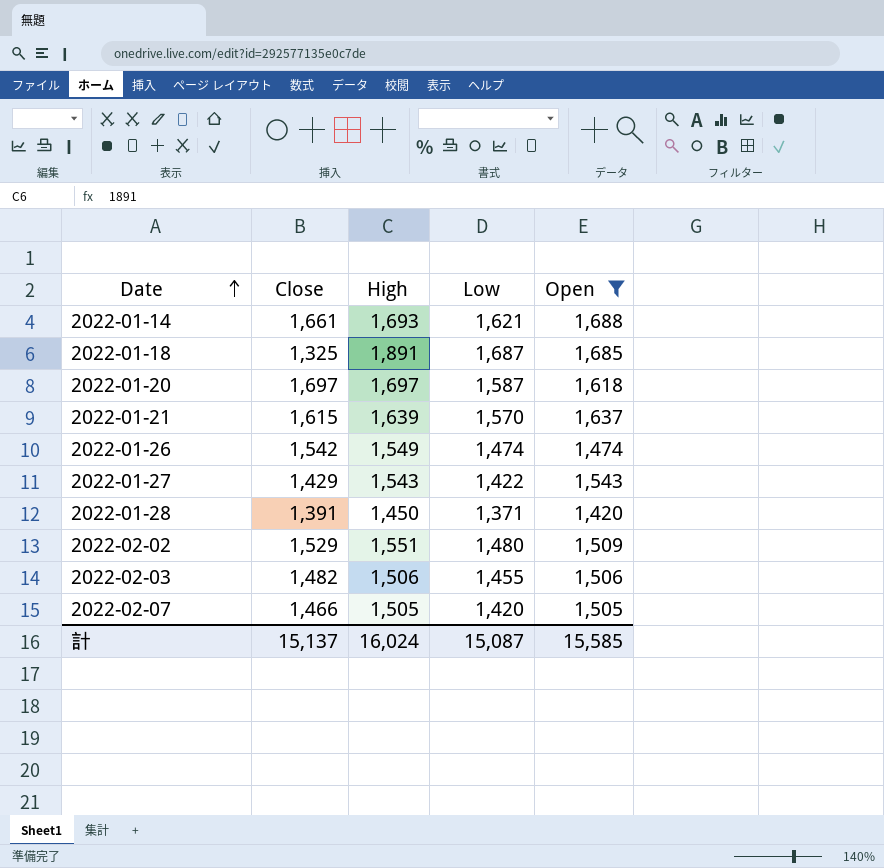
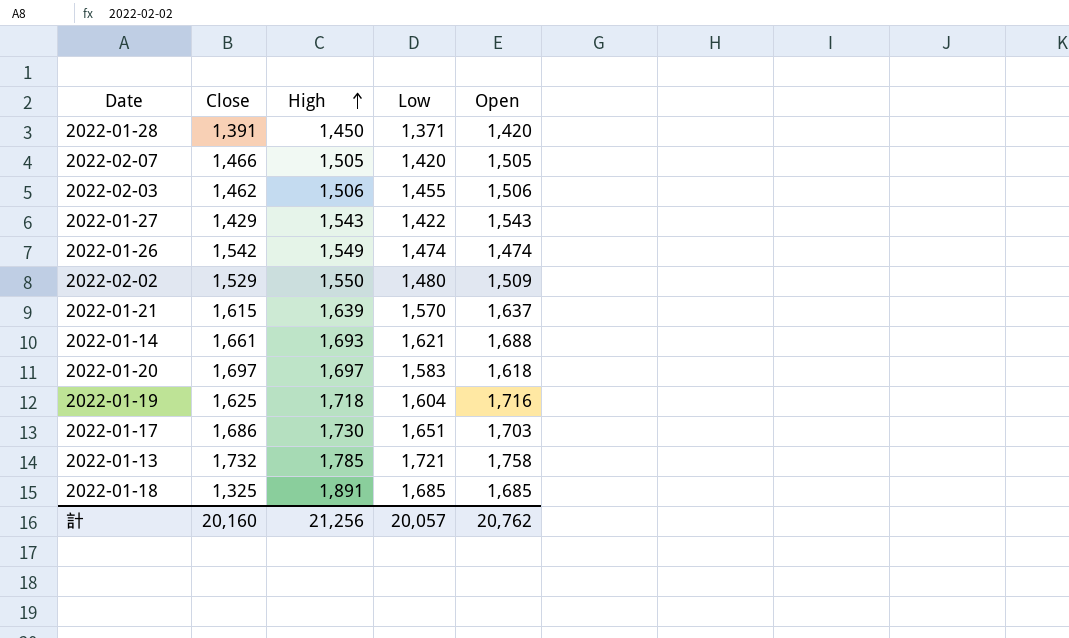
filter: Open <= 1,688 -> none
row order: Date ascending -> High ascending
2022-02-03 | Close: 1,482 -> 1,462
2022-02-02 | High: 1,551 -> 1,550
2022-01-20 | Low: 1,587 -> 1,583
2022-01-18 | Low: 1,687 -> 1,685
計 | Close: 15,137 -> 20,160
計 | High: 16,024 -> 21,256
計 | Low: 15,087 -> 20,057
計 | Open: 15,585 -> 20,762

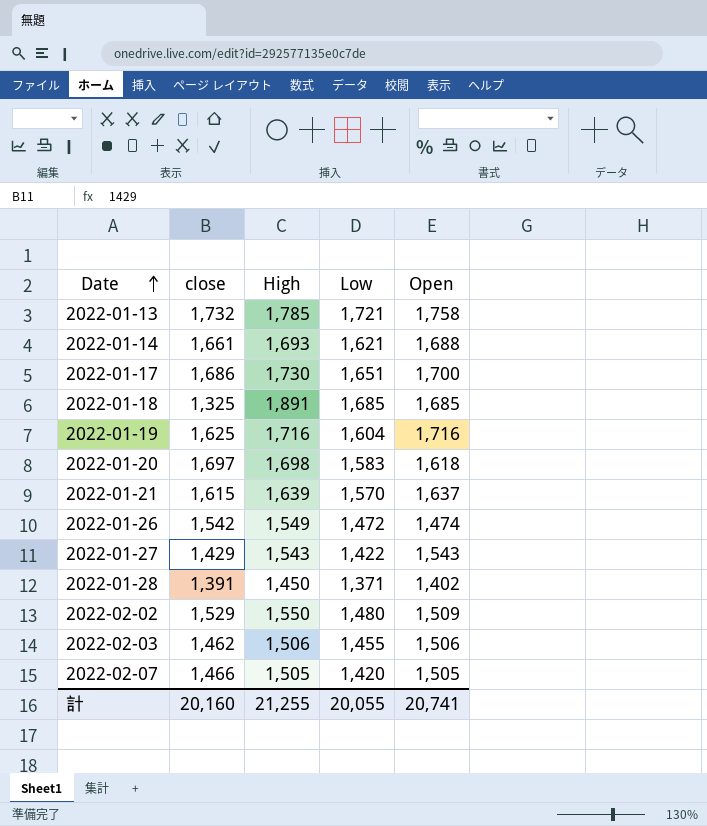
row order: High ascending -> Date ascending
column name: Close -> close
2022-01-17 | Open: 1,703 -> 1,700
2022-01-19 | High: 1,718 -> 1,716
2022-01-20 | High: 1,697 -> 1,698
2022-01-26 | Low: 1,474 -> 1,472
2022-01-28 | Open: 1,420 -> 1,402
計 | High: 21,256 -> 21,255
計 | Low: 20,057 -> 20,055
計 | Open: 20,762 -> 20,741

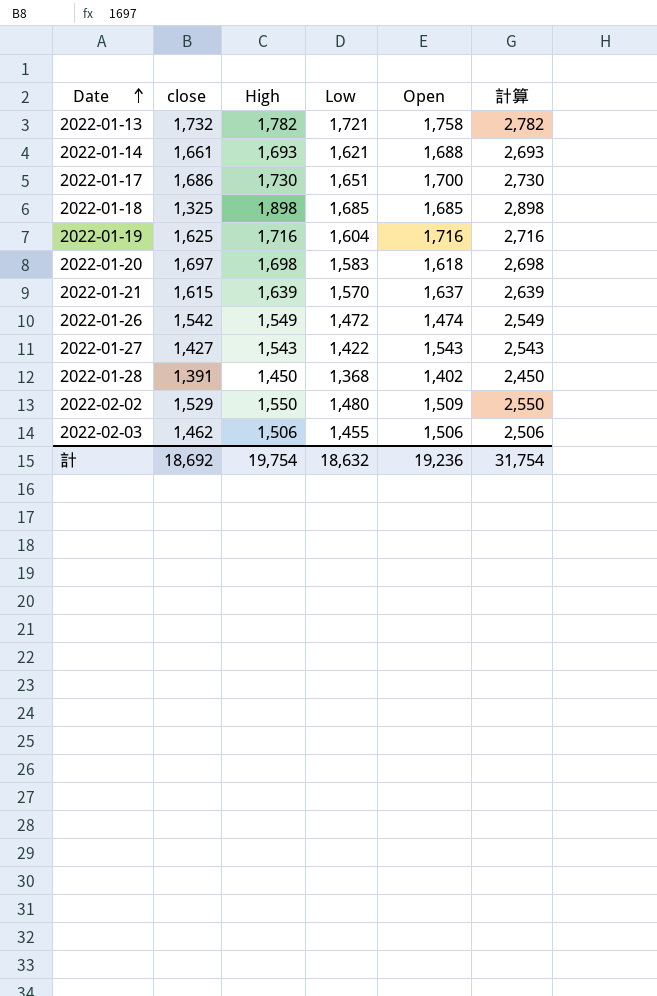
column 計算 | formula: none -> [High] + 1000
row 2022-02-07: 1,466 | 1,505 | 1,420 | 1,505 -> none
2022-01-13 | High: 1,785 -> 1,782
2022-01-18 | High: 1,891 -> 1,898
2022-01-27 | close: 1,429 -> 1,427
2022-01-28 | Low: 1,371 -> 1,368
計 | close: 20,160 -> 18,692
計 | High: 21,255 -> 19,754
計 | Low: 20,055 -> 18,632
計 | Open: 20,741 -> 19,236

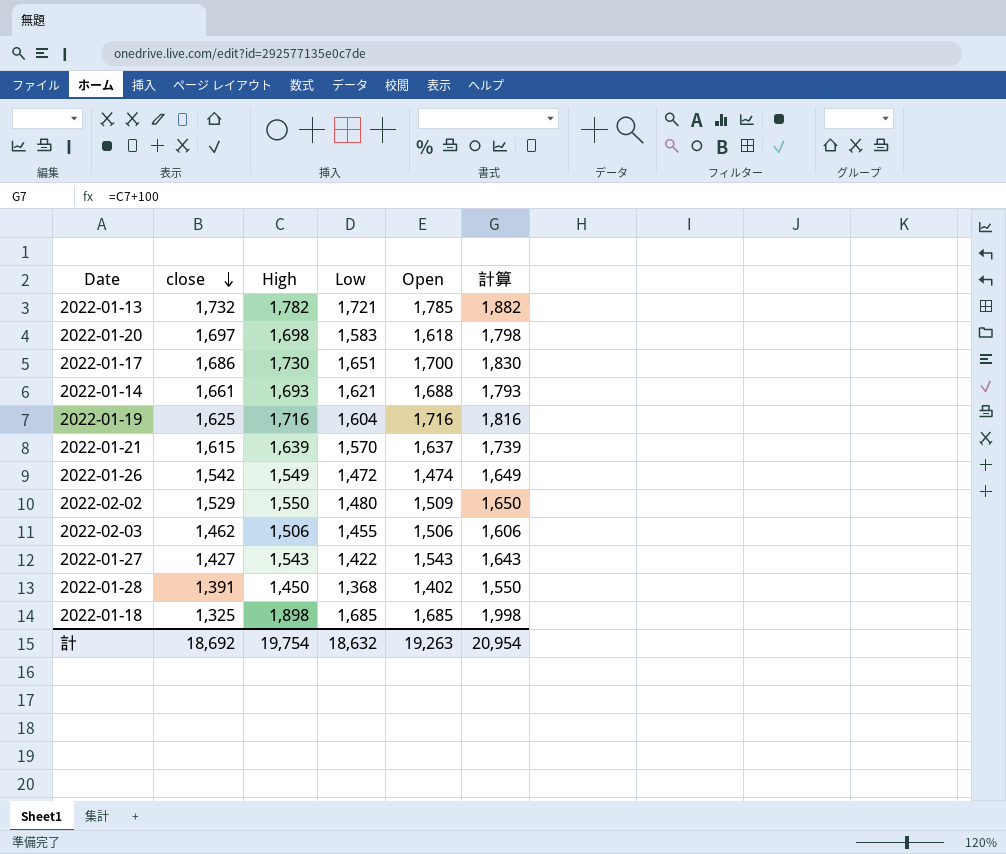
row order: Date ascending -> close descending
column 計算 | formula: [High] + 1000 -> [High] + 100
2022-01-13 | Open: 1,758 -> 1,785
計 | Open: 19,236 -> 19,263
計 | 計算: 31,754 -> 20,954

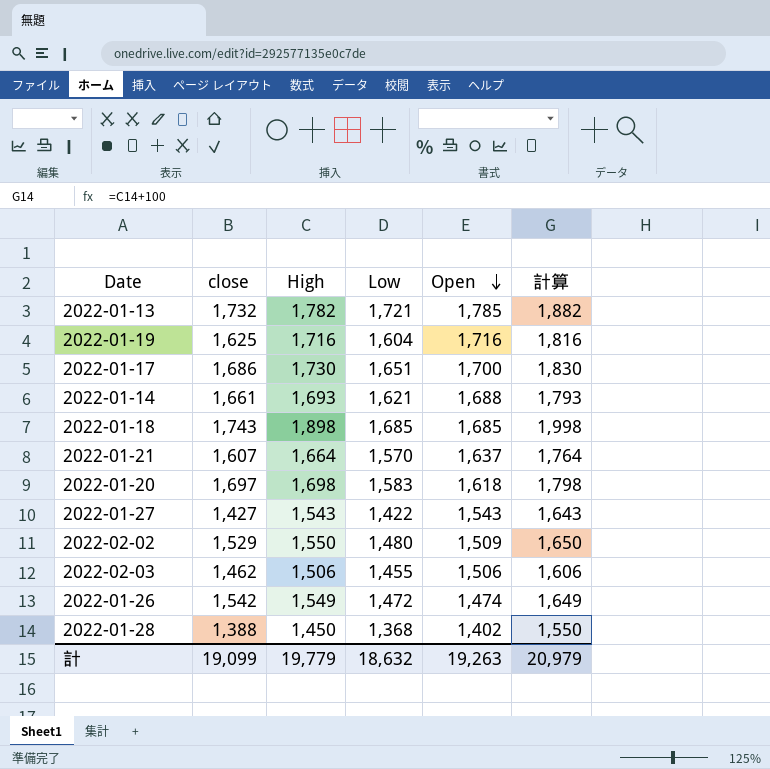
row order: close descending -> Open descending
2022-01-18 | close: 1,325 -> 1,743
2022-01-21 | close: 1,615 -> 1,607
2022-01-21 | High: 1,639 -> 1,664
2022-01-21 | 計算: 1,739 -> 1,764
2022-01-28 | close: 1,391 -> 1,388
計 | close: 18,692 -> 19,099
計 | High: 19,754 -> 19,779
計 | 計算: 20,954 -> 20,979

